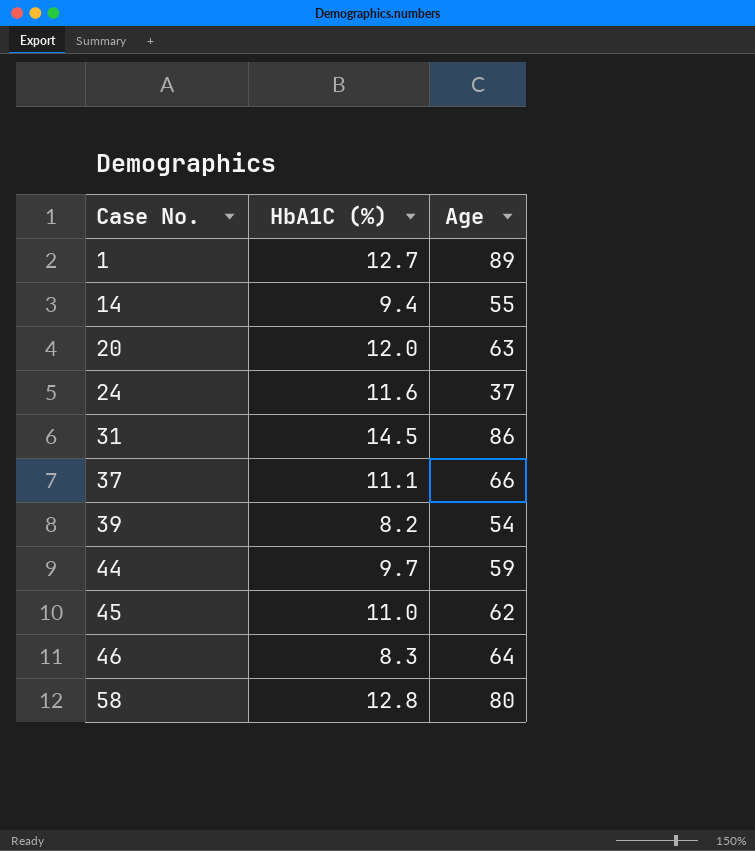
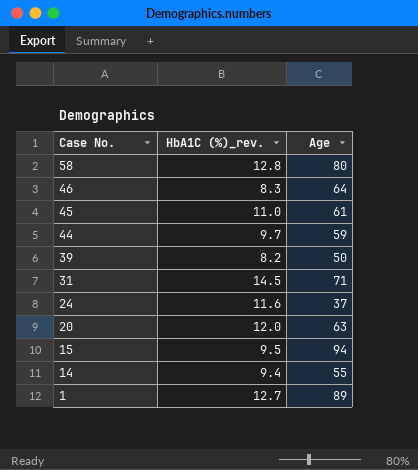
row order: Case No. ascending -> Case No. descending
column name: HbA1C (%) -> HbA1C (%)_rev.
row 37: 11.1 | 66 -> none
45 | Age: 62 -> 61
39 | Age: 54 -> 50
31 | Age: 86 -> 71
row 15: none -> 9.5 | 94

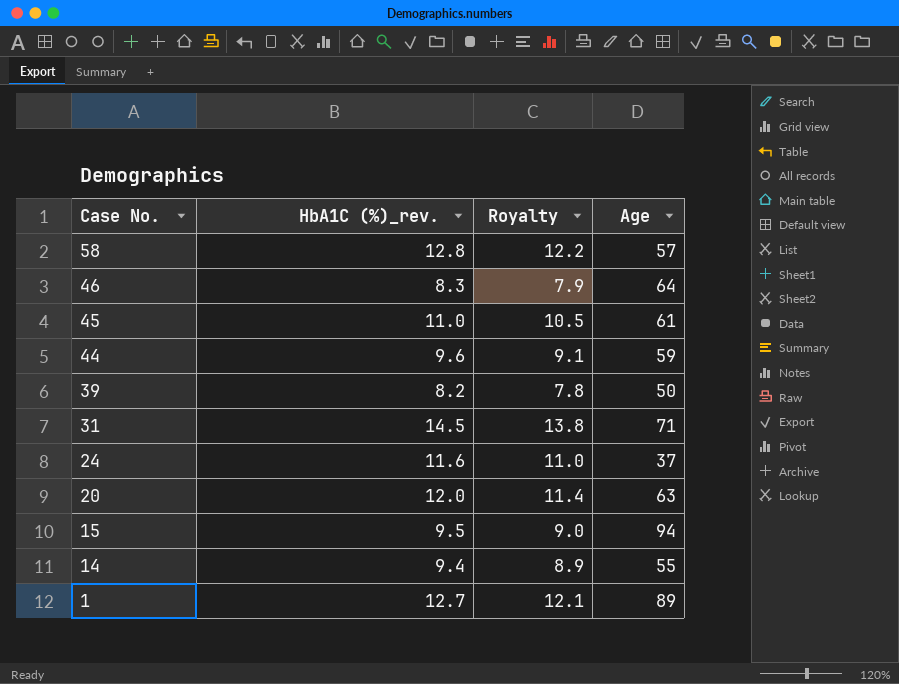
column Royalty | formula: none -> [HbA1C (%)_rev.] * 0.95
58 | Age: 80 -> 57
44 | HbA1C (%)_rev.: 9.7 -> 9.6

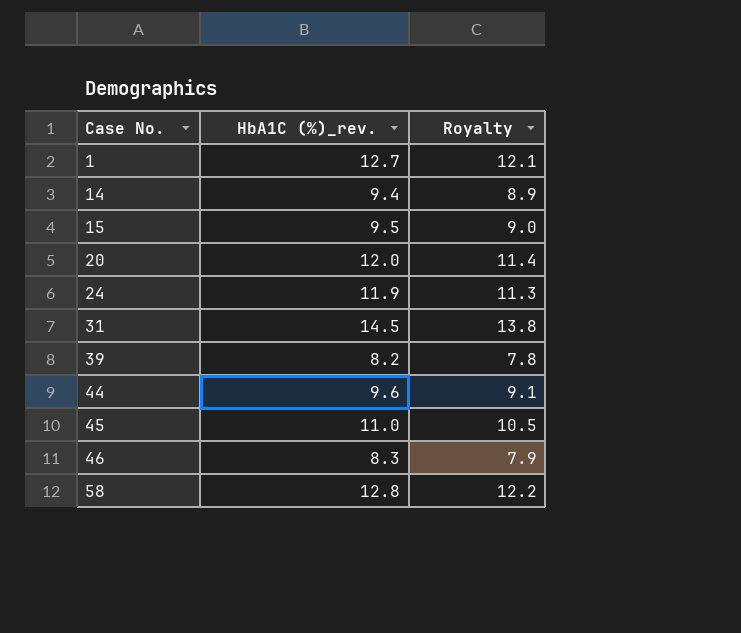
row order: Case No. descending -> Case No. ascending
column Age | position: 4 -> none
24 | HbA1C (%)_rev.: 11.6 -> 11.9
24 | Royalty: 11.0 -> 11.3

